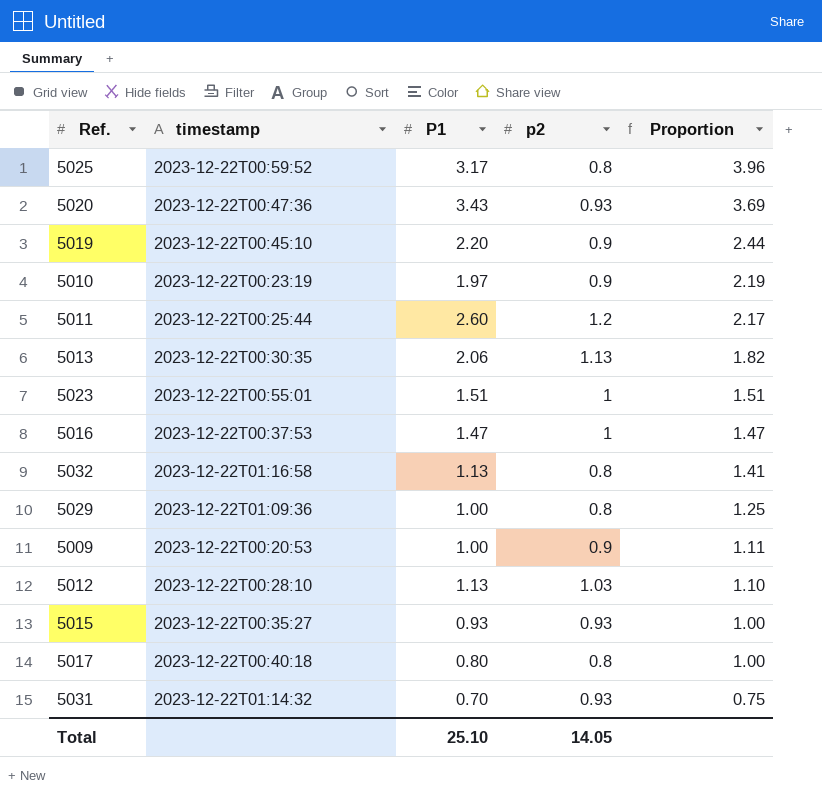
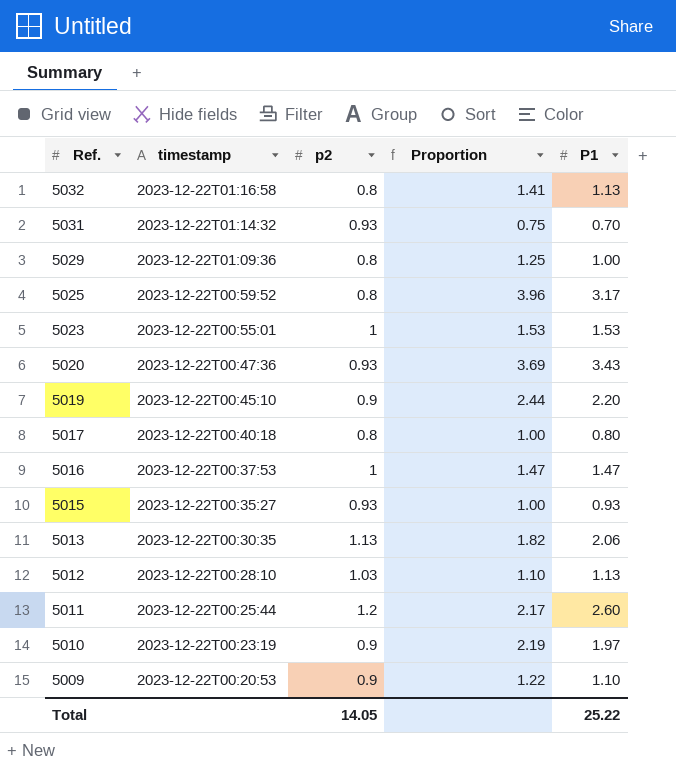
row order: Proportion descending -> Ref. descending
column P1 | position: 3 -> 5
5023 | Proportion: 1.51 -> 1.53
5023 | P1: 1.51 -> 1.53
5009 | Proportion: 1.11 -> 1.22
5009 | P1: 1.00 -> 1.10
Total | P1: 25.10 -> 25.22

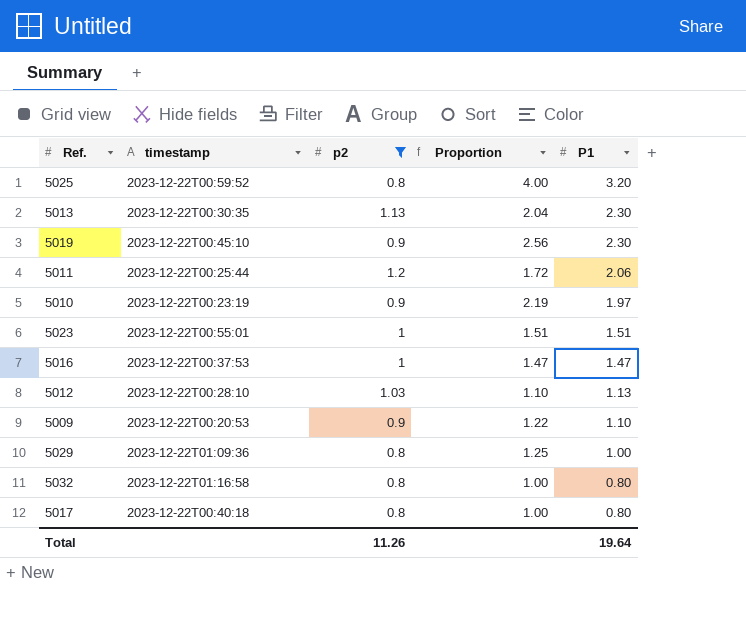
filter: none -> p2 != 0.93
row order: Ref. descending -> P1 descending
5025 | Proportion: 3.96 -> 4.00
5025 | P1: 3.17 -> 3.20
5013 | Proportion: 1.82 -> 2.04
5013 | P1: 2.06 -> 2.30
5019 | Proportion: 2.44 -> 2.56
5019 | P1: 2.20 -> 2.30
5011 | Proportion: 2.17 -> 1.72
5011 | P1: 2.60 -> 2.06
5023 | Proportion: 1.53 -> 1.51
5023 | P1: 1.53 -> 1.51
5032 | Proportion: 1.41 -> 1.00
5032 | P1: 1.13 -> 0.80
Total | p2: 14.05 -> 11.26
Total | P1: 25.22 -> 19.64

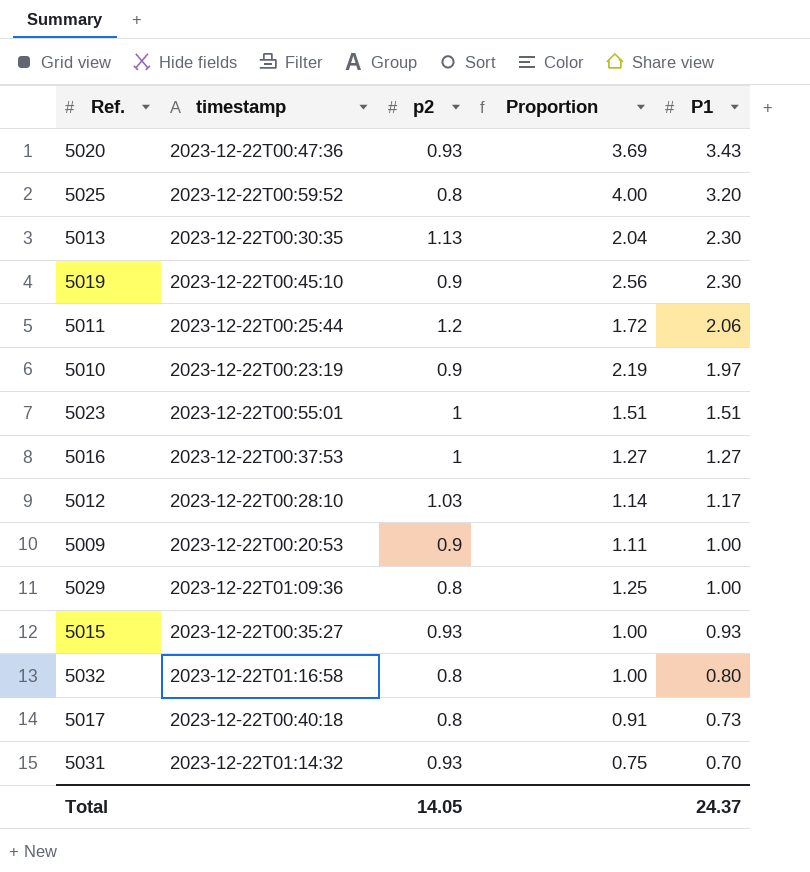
filter: p2 != 0.93 -> none
5016 | Proportion: 1.47 -> 1.27
5016 | P1: 1.47 -> 1.27
5012 | Proportion: 1.10 -> 1.14
5012 | P1: 1.13 -> 1.17
5009 | Proportion: 1.22 -> 1.11
5009 | P1: 1.10 -> 1.00
5017 | Proportion: 1.00 -> 0.91
5017 | P1: 0.80 -> 0.73
Total | p2: 11.26 -> 14.05
Total | P1: 19.64 -> 24.37

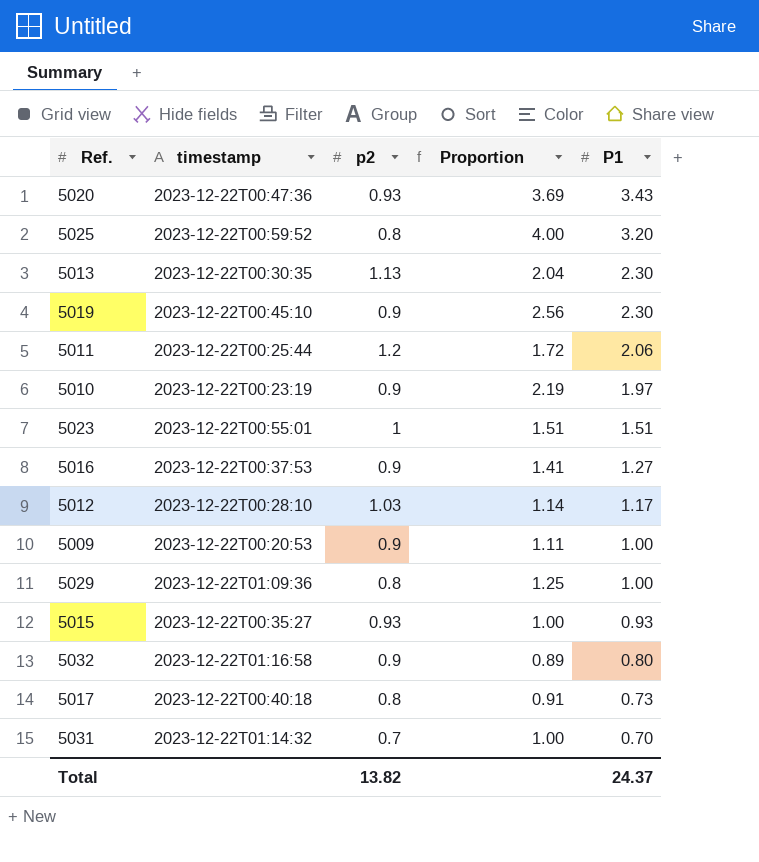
5016 | p2: 1 -> 0.9
5016 | Proportion: 1.27 -> 1.41
5032 | p2: 0.8 -> 0.9
5032 | Proportion: 1.00 -> 0.89
5031 | p2: 0.93 -> 0.7
5031 | Proportion: 0.75 -> 1.00
Total | p2: 14.05 -> 13.82

